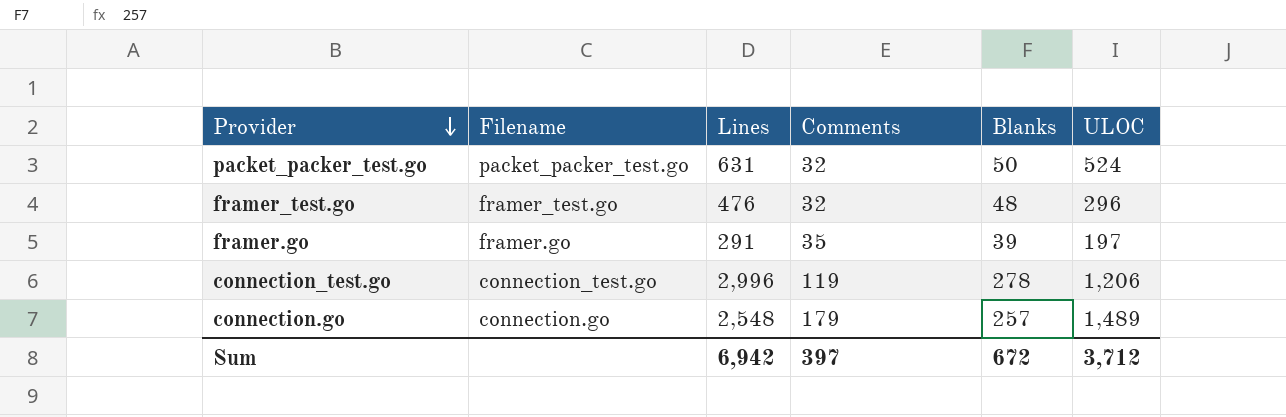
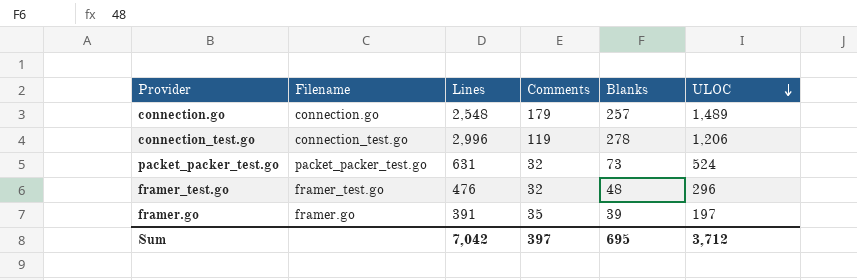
row order: Provider descending -> ULOC descending
packet_packer_test.go | Blanks: 50 -> 73
framer.go | Lines: 291 -> 391
Sum | Lines: 6,942 -> 7,042
Sum | Blanks: 672 -> 695

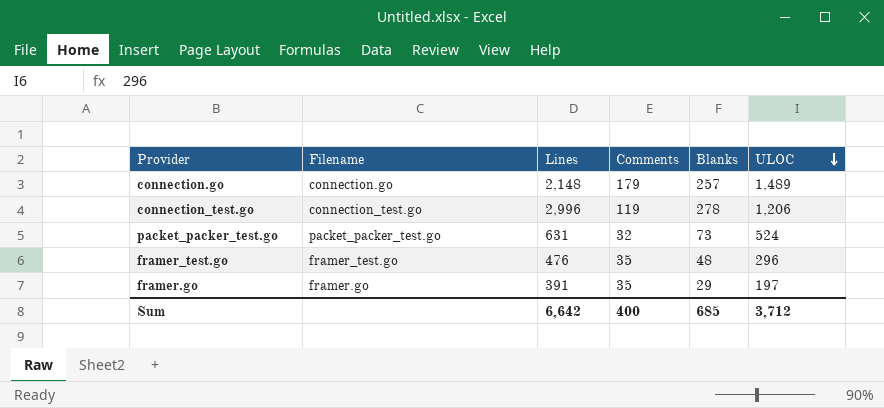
connection.go | Lines: 2,548 -> 2,148
framer_test.go | Comments: 32 -> 35
framer.go | Blanks: 39 -> 29
Sum | Lines: 7,042 -> 6,642
Sum | Comments: 397 -> 400
Sum | Blanks: 695 -> 685

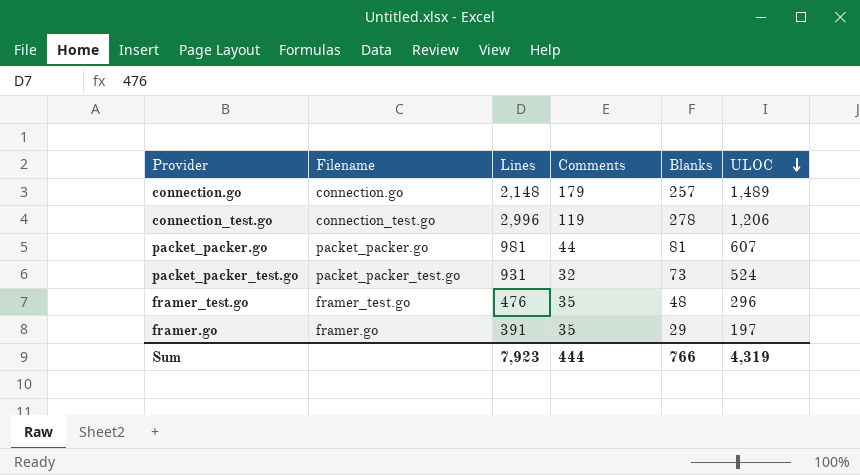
row packet_packer.go: none -> packet_packer.go | 981 | 44 | 81 | 607
packet_packer_test.go | Lines: 631 -> 931
Sum | Lines: 6,642 -> 7,923
Sum | Comments: 400 -> 444
Sum | Blanks: 685 -> 766
Sum | ULOC: 3,712 -> 4,319

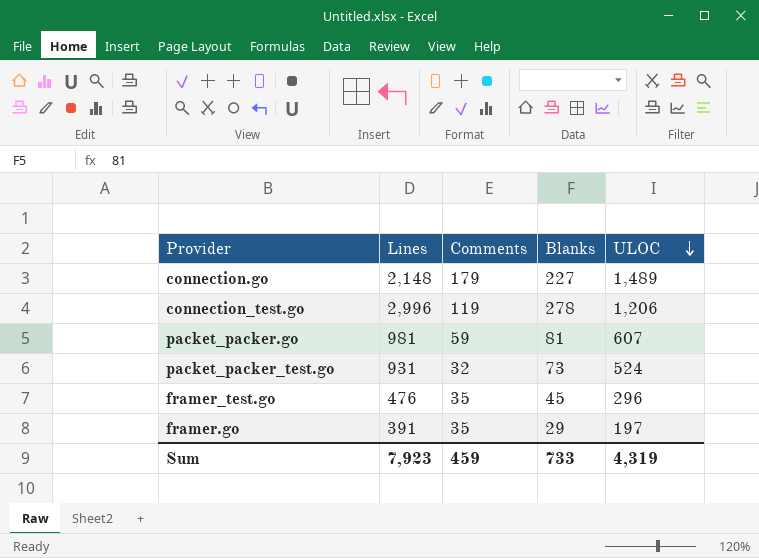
column Filename | position: 2 -> none
connection.go | Blanks: 257 -> 227
packet_packer.go | Comments: 44 -> 59
framer_test.go | Blanks: 48 -> 45
Sum | Comments: 444 -> 459
Sum | Blanks: 766 -> 733

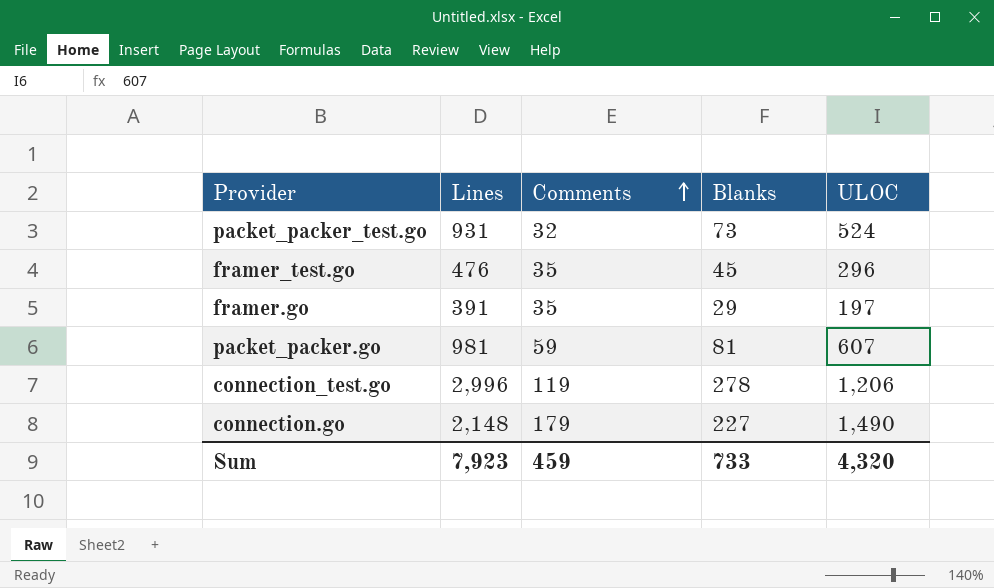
row order: ULOC descending -> Comments ascending
connection.go | ULOC: 1,489 -> 1,490
Sum | ULOC: 4,319 -> 4,320

